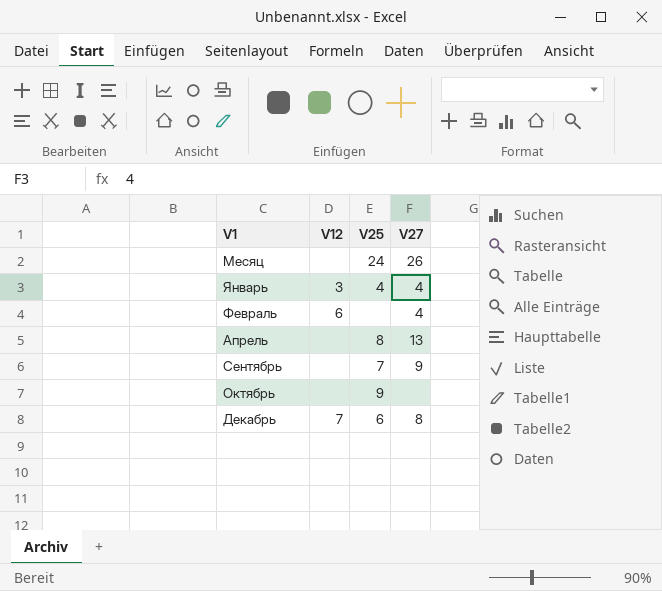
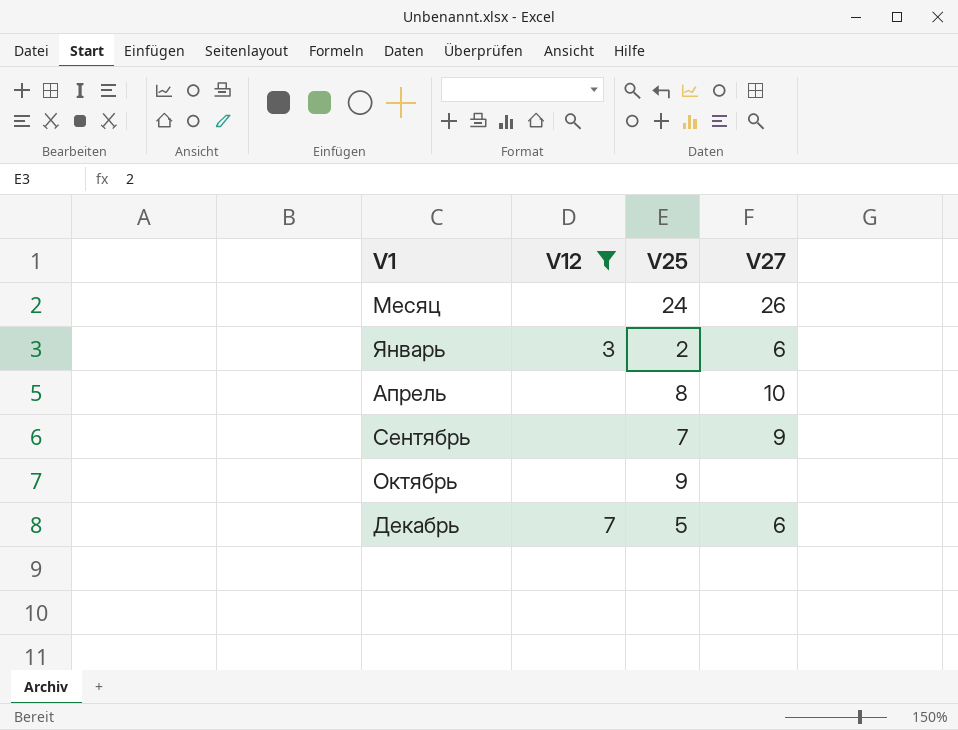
filter: none -> V12 != 6
Январь | V25: 4 -> 2
Январь | V27: 4 -> 6
Апрель | V27: 13 -> 10
Декабрь | V25: 6 -> 5
Декабрь | V27: 8 -> 6

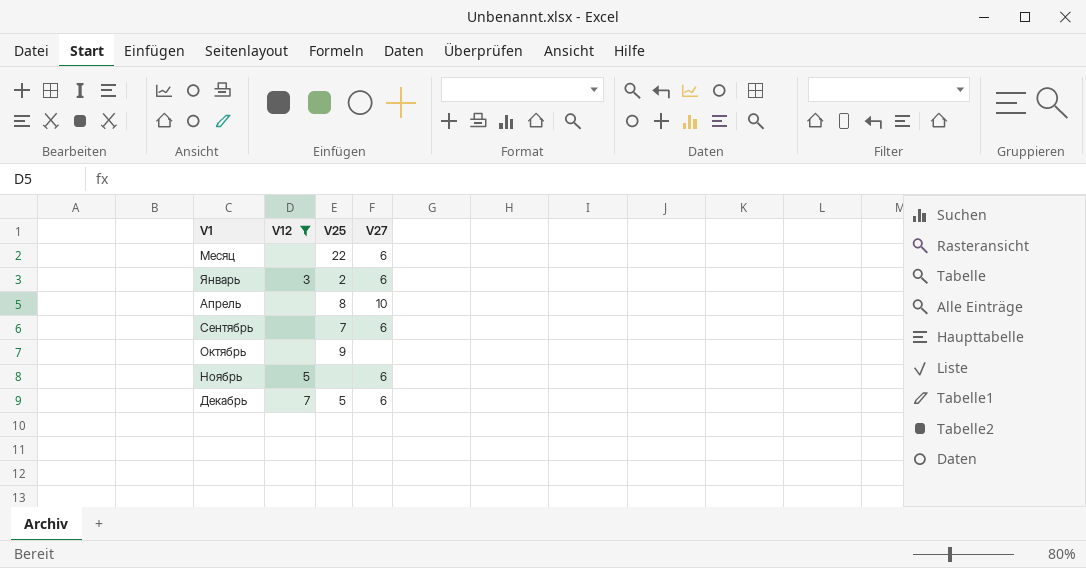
Месяц | V25: 24 -> 22
Месяц | V27: 26 -> 6
Сентябрь | V27: 9 -> 6
row Ноябрь: none -> 5 | none | 6

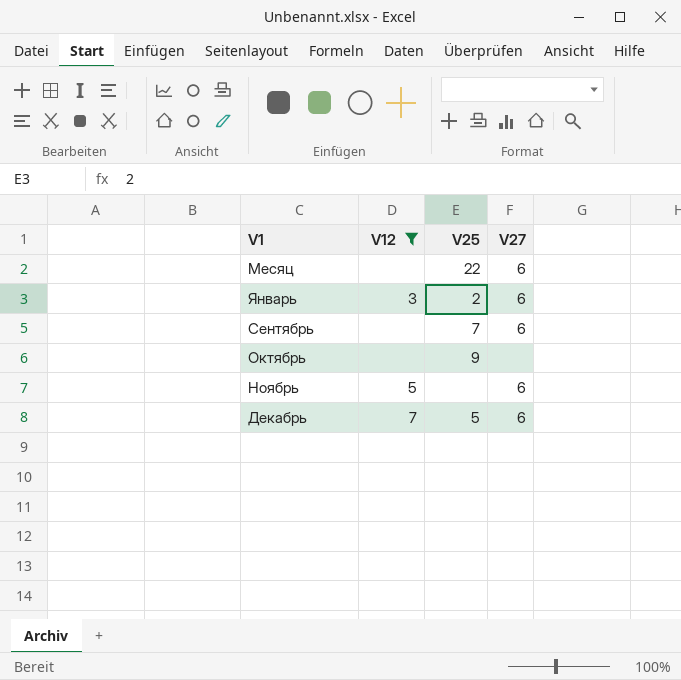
row Апрель: none | 8 | 10 -> none

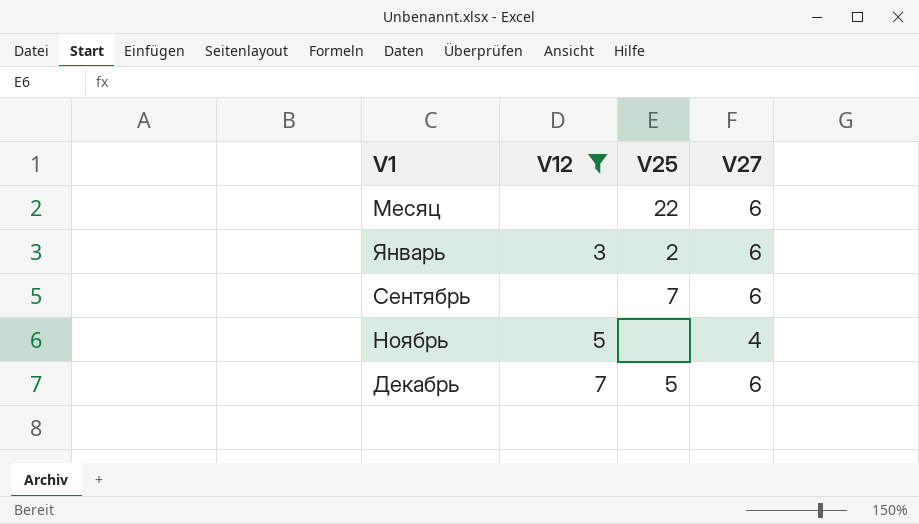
row Октябрь: none | 9 | none -> none
Ноябрь | V27: 6 -> 4

